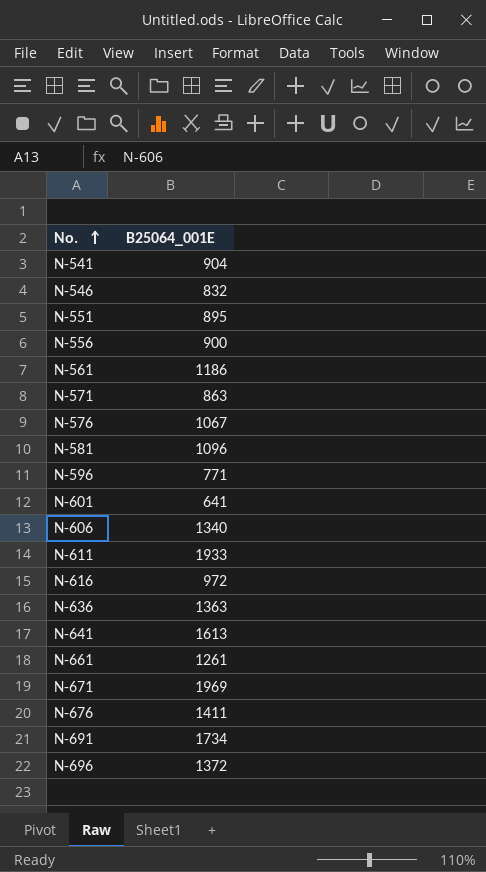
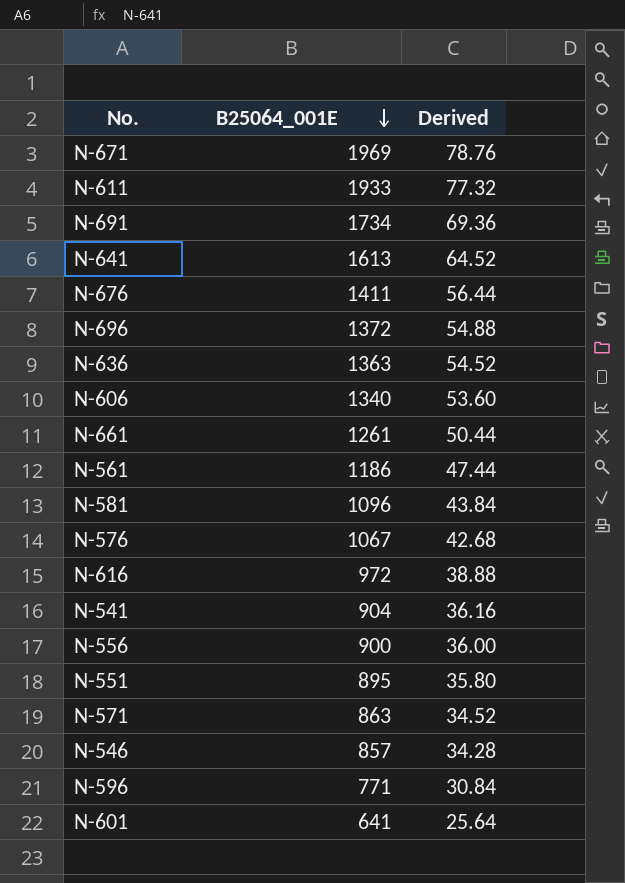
row order: No. ascending -> B25064_001E descending
column Derived | formula: none -> [B25064_001E] * 0.04
N-546 | B25064_001E: 832 -> 857

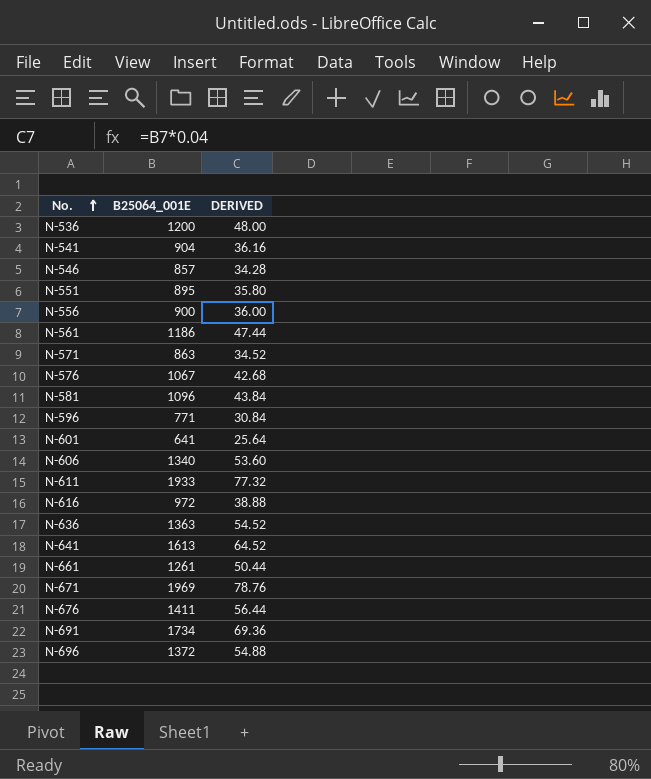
row order: B25064_001E descending -> No. ascending
column name: Derived -> DERIVED
row N-536: none -> 1200 | 48.00

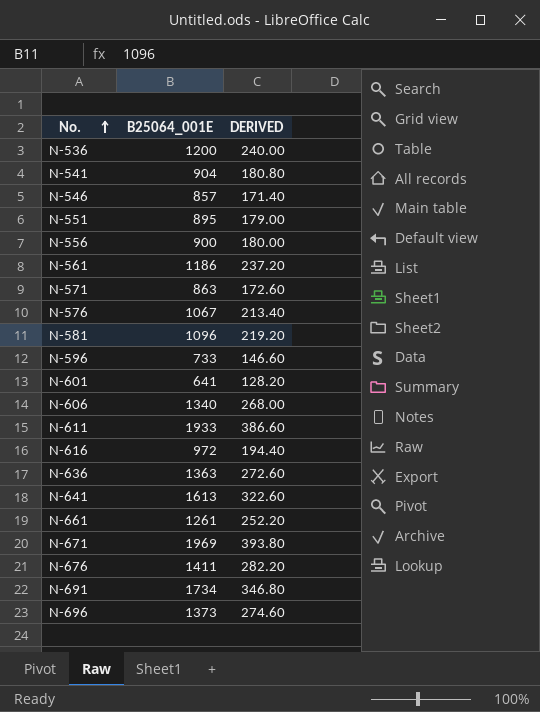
column DERIVED | formula: [B25064_001E] * 0.04 -> [B25064_001E] * 0.2
N-596 | B25064_001E: 771 -> 733
N-696 | B25064_001E: 1372 -> 1373

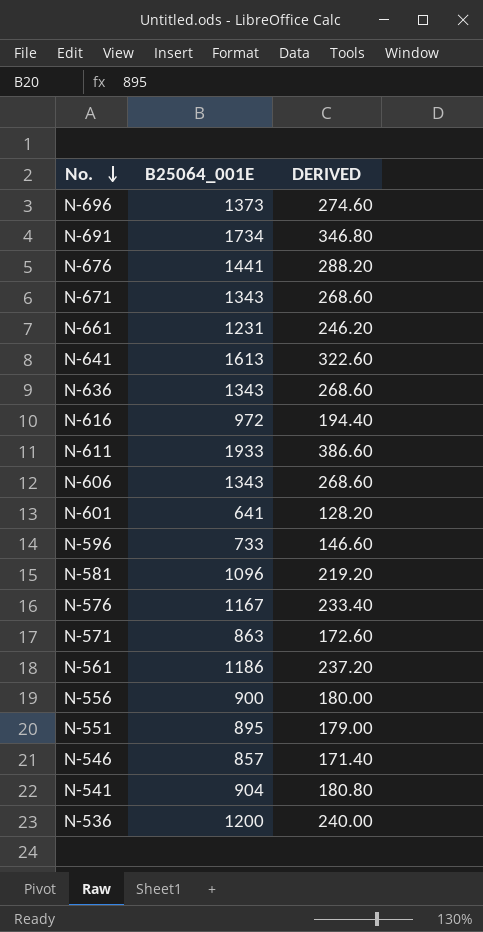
row order: No. ascending -> No. descending
N-676 | B25064_001E: 1411 -> 1441
N-676 | DERIVED: 282.20 -> 288.20
N-671 | B25064_001E: 1969 -> 1343
N-671 | DERIVED: 393.80 -> 268.60
N-661 | B25064_001E: 1261 -> 1231
N-661 | DERIVED: 252.20 -> 246.20
N-636 | B25064_001E: 1363 -> 1343
N-636 | DERIVED: 272.60 -> 268.60
N-606 | B25064_001E: 1340 -> 1343
N-606 | DERIVED: 268.00 -> 268.60
N-576 | B25064_001E: 1067 -> 1167
N-576 | DERIVED: 213.40 -> 233.40

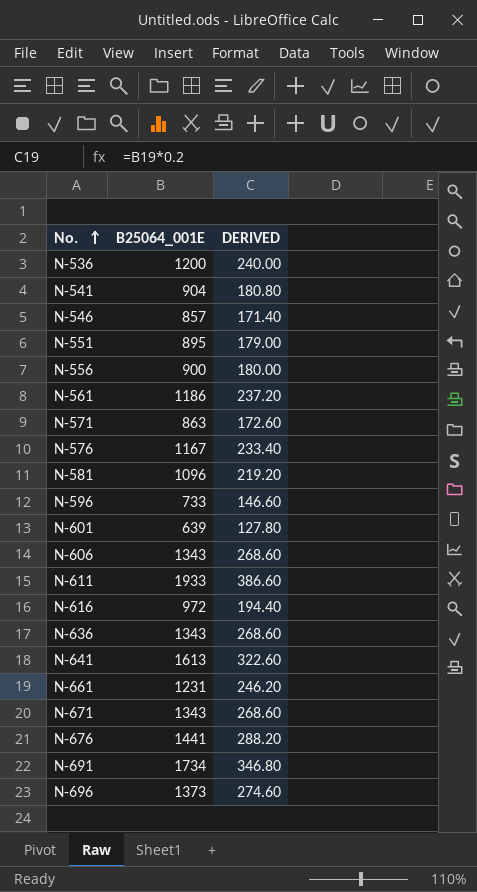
row order: No. descending -> No. ascending
N-601 | B25064_001E: 641 -> 639
N-601 | DERIVED: 128.20 -> 127.80

